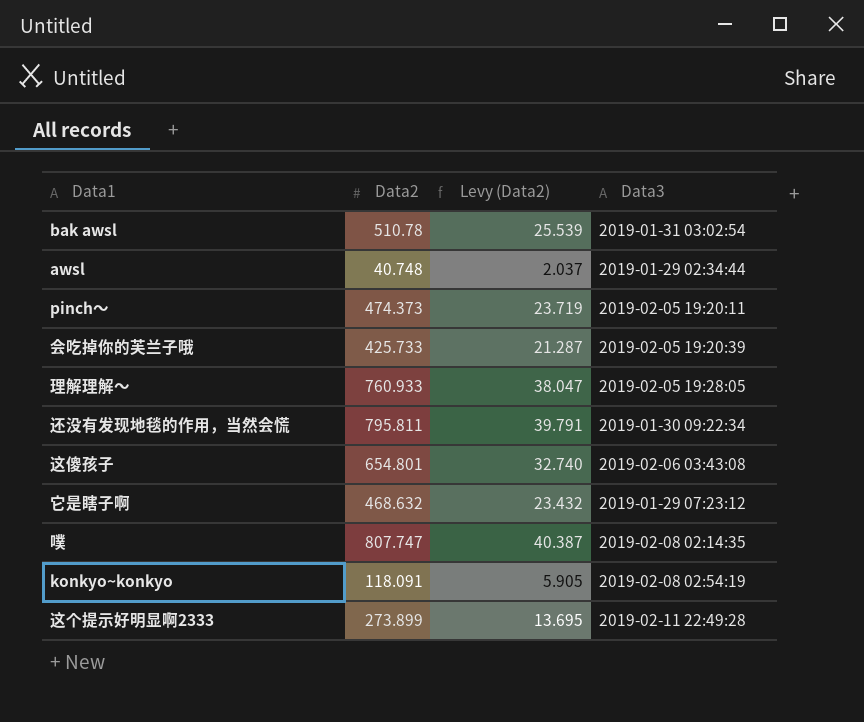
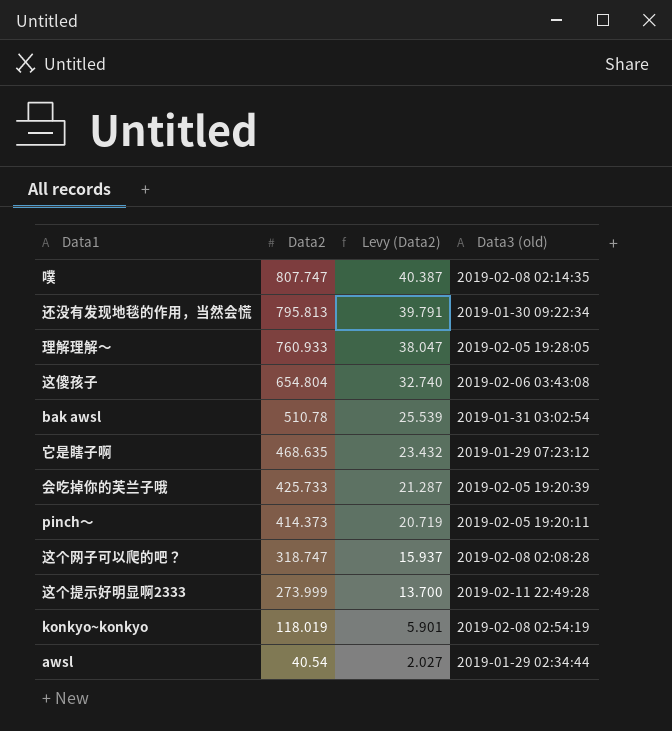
row order: none -> Data2 descending
column name: Data3 -> Data3 (old)
还没有发现地毯的作用，当然会慌 | Data2: 795.811 -> 795.813
这傻孩子 | Data2: 654.801 -> 654.804
它是瞎子啊 | Data2: 468.632 -> 468.635
pinch～ | Data2: 474.373 -> 414.373
pinch～ | Levy (Data2): 23.719 -> 20.719
row 这个网子可以爬的吧？: none -> 318.747 | 15.937 | 2019-02-08 02:08:28
这个提示好明显啊2333 | Data2: 273.899 -> 273.999
这个提示好明显啊2333 | Levy (Data2): 13.695 -> 13.700
konkyo~konkyo | Data2: 118.091 -> 118.019
konkyo~konkyo | Levy (Data2): 5.905 -> 5.901
awsl | Data2: 40.748 -> 40.54
awsl | Levy (Data2): 2.037 -> 2.027

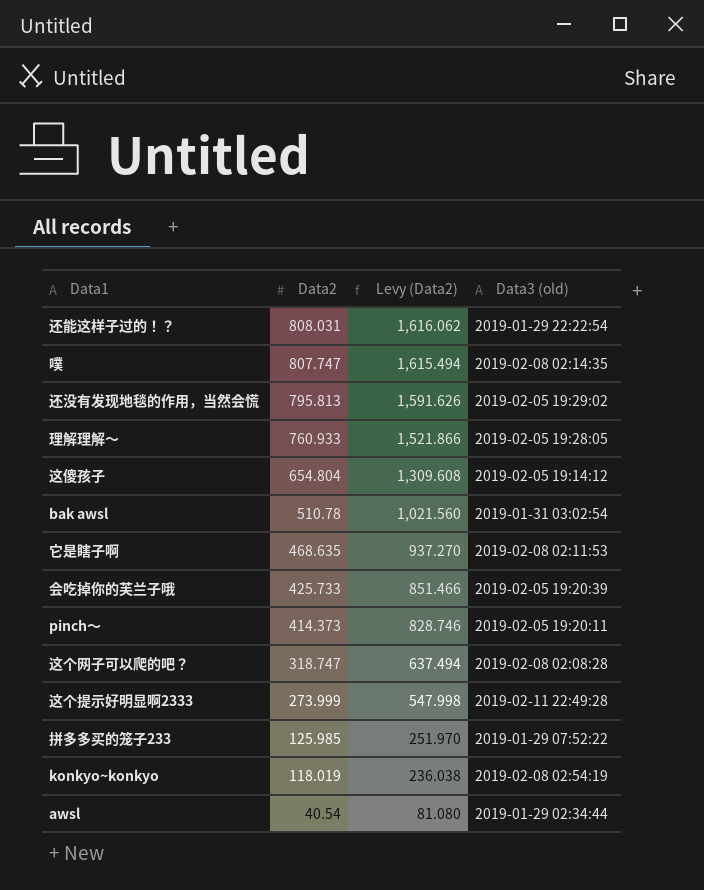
column Levy (Data2) | formula: [Data2] * 0.05 -> [Data2] * 2
row 还能这样子过的！？: none -> 808.031 | 1,616.062 | 2019-01-29 22:22:54
还没有发现地毯的作用，当然会慌 | Data3 (old): 2019-01-30 09:22:34 -> 2019-02-05 19:29:02
这傻孩子 | Data3 (old): 2019-02-06 03:43:08 -> 2019-02-05 19:14:12
它是瞎子啊 | Data3 (old): 2019-01-29 07:23:12 -> 2019-02-08 02:11:53
row 拼多多买的笼子233: none -> 125.985 | 251.970 | 2019-01-29 07:52:22

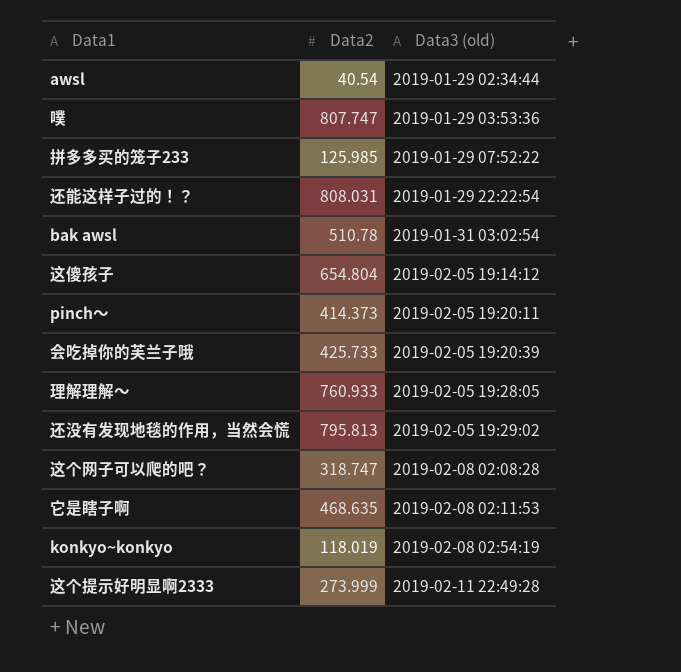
row order: Data2 descending -> Data3 (old) ascending
column Levy (Data2) | formula: [Data2] * 2 -> none
噗 | Data3 (old): 2019-02-08 02:14:35 -> 2019-01-29 03:53:36

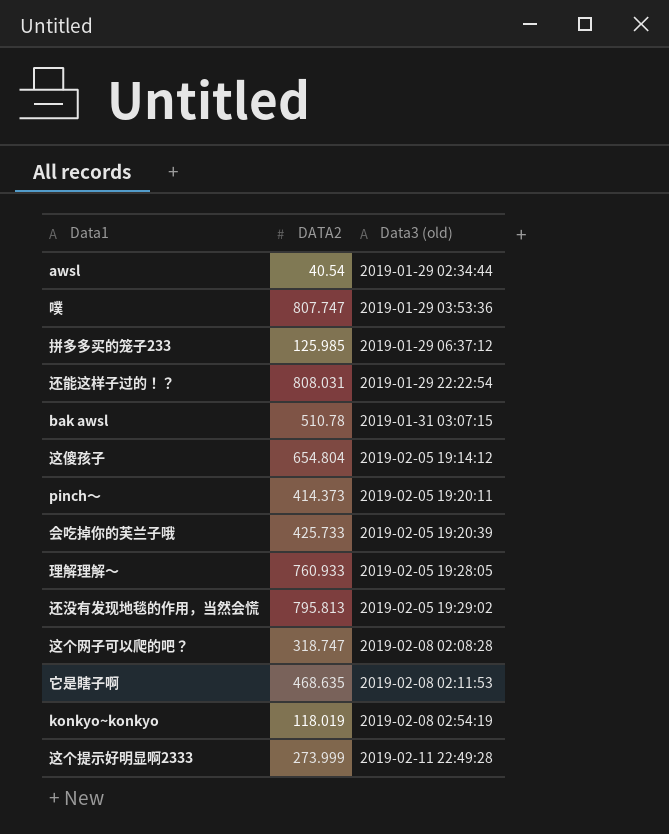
column name: Data2 -> DATA2
拼多多买的笼子233 | Data3 (old): 2019-01-29 07:52:22 -> 2019-01-29 06:37:12
bak awsl | Data3 (old): 2019-01-31 03:02:54 -> 2019-01-31 03:07:15

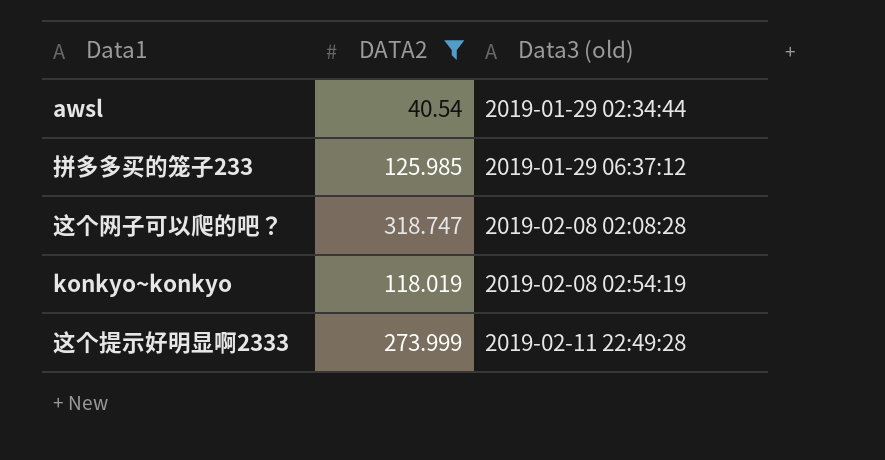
filter: none -> DATA2 <= 318.747

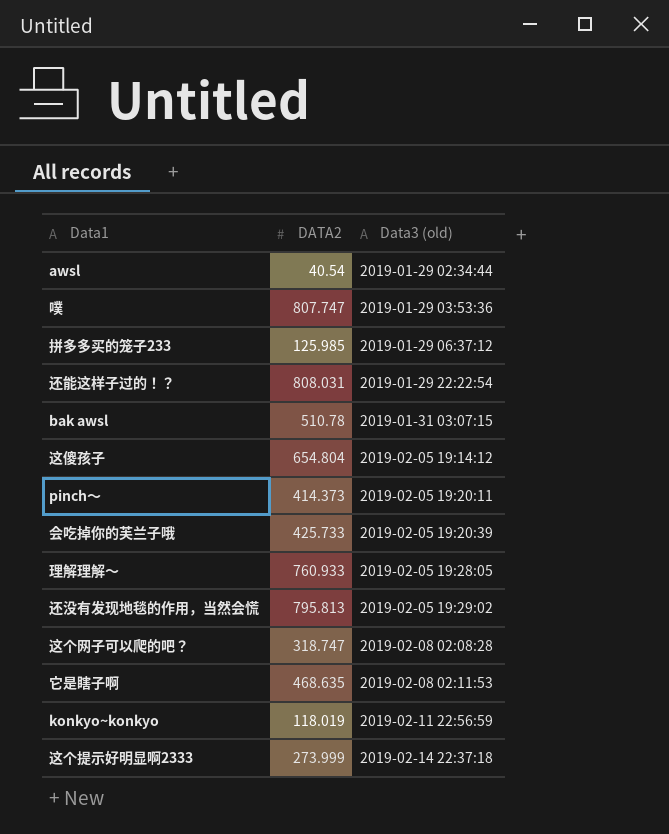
filter: DATA2 <= 318.747 -> none
konkyo~konkyo | Data3 (old): 2019-02-08 02:54:19 -> 2019-02-11 22:56:59
这个提示好明显啊2333 | Data3 (old): 2019-02-11 22:49:28 -> 2019-02-14 22:37:18

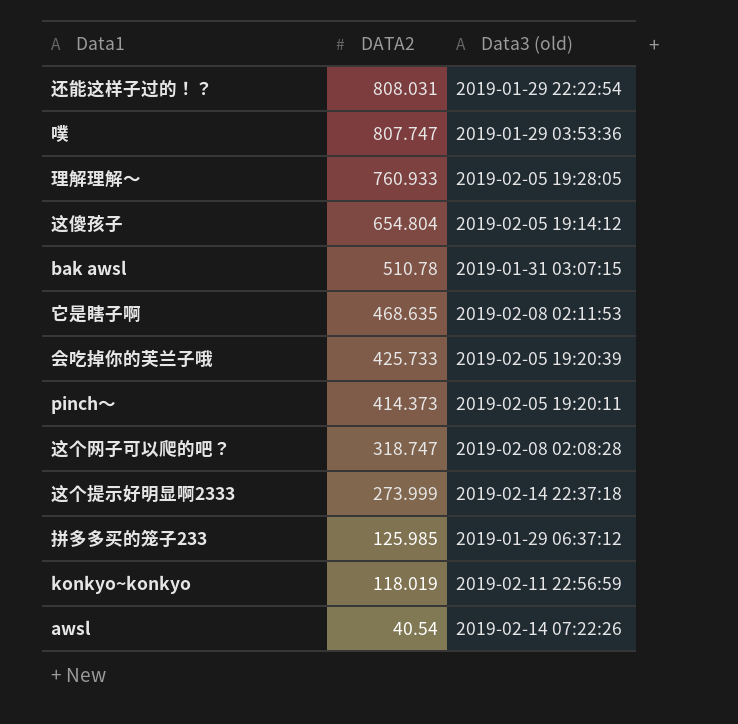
row order: Data3 (old) ascending -> DATA2 descending
row 还没有发现地毯的作用，当然会慌: 795.813 | 2019-02-05 19:29:02 -> none
awsl | Data3 (old): 2019-01-29 02:34:44 -> 2019-02-14 07:22:26

